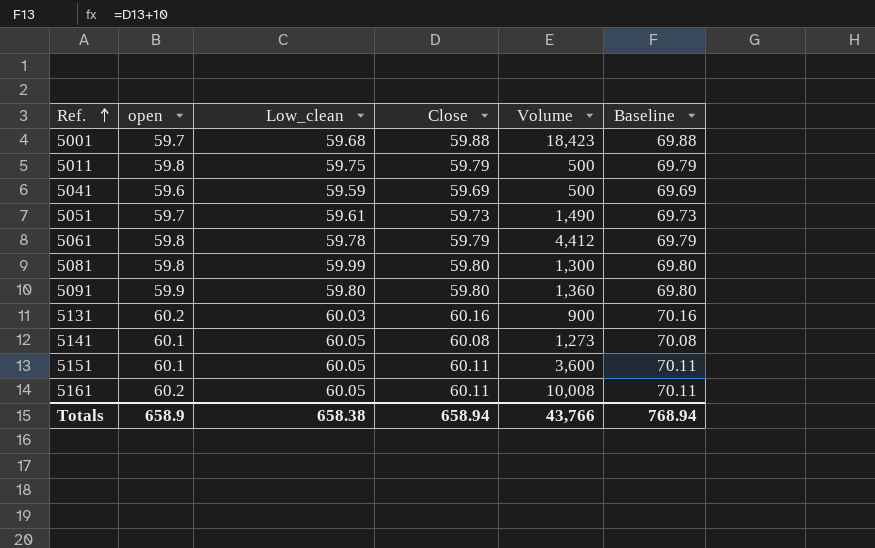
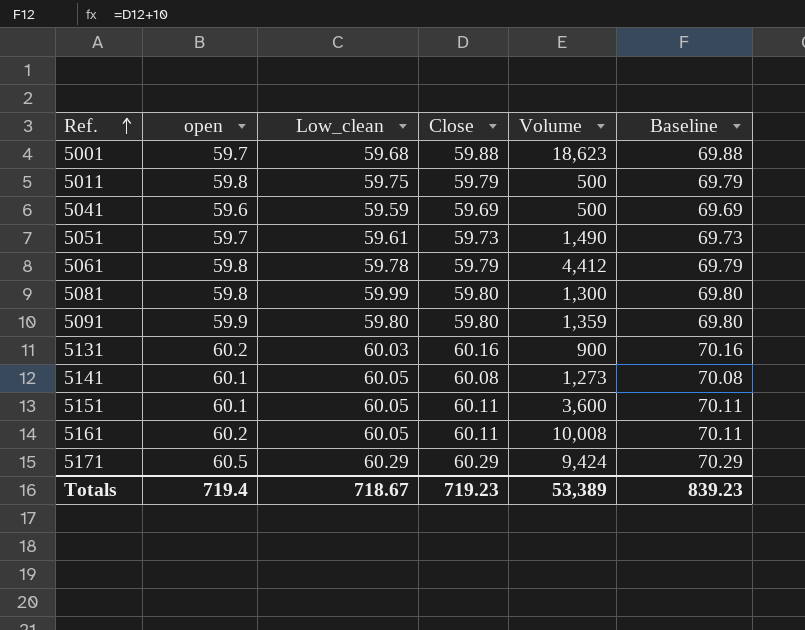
5001 | Volume: 18,423 -> 18,623
5091 | Volume: 1,360 -> 1,359
row 5171: none -> 60.5 | 60.29 | 60.29 | 9,424 | 70.29
Totals | open: 658.9 -> 719.4
Totals | Low_clean: 658.38 -> 718.67
Totals | Close: 658.94 -> 719.23
Totals | Volume: 43,766 -> 53,389
Totals | Baseline: 768.94 -> 839.23

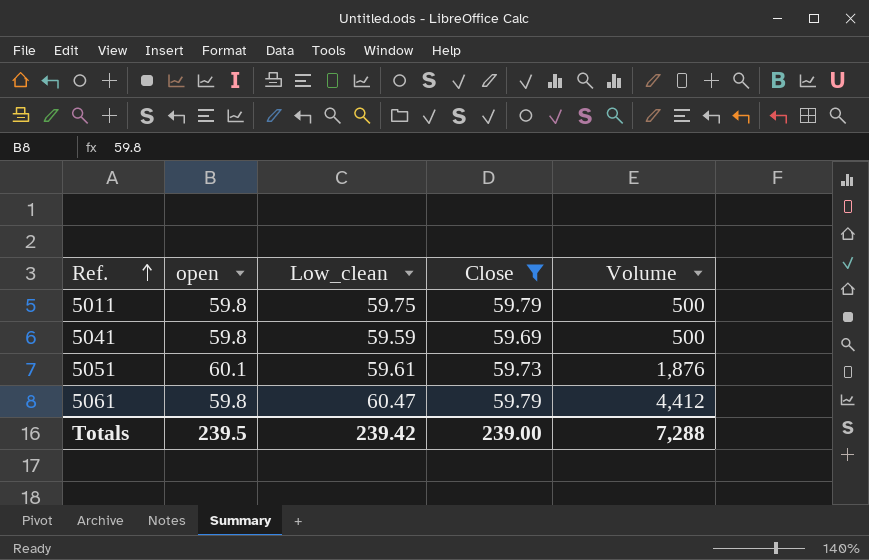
filter: none -> Close <= 59.79
column Baseline | formula: [Close] + 10 -> none
5041 | open: 59.6 -> 59.8
5051 | open: 59.7 -> 60.1
5051 | Volume: 1,490 -> 1,876
5061 | Low_clean: 59.78 -> 60.47
Totals | open: 719.4 -> 239.5
Totals | Low_clean: 718.67 -> 239.42
Totals | Close: 719.23 -> 239.00
Totals | Volume: 53,389 -> 7,288

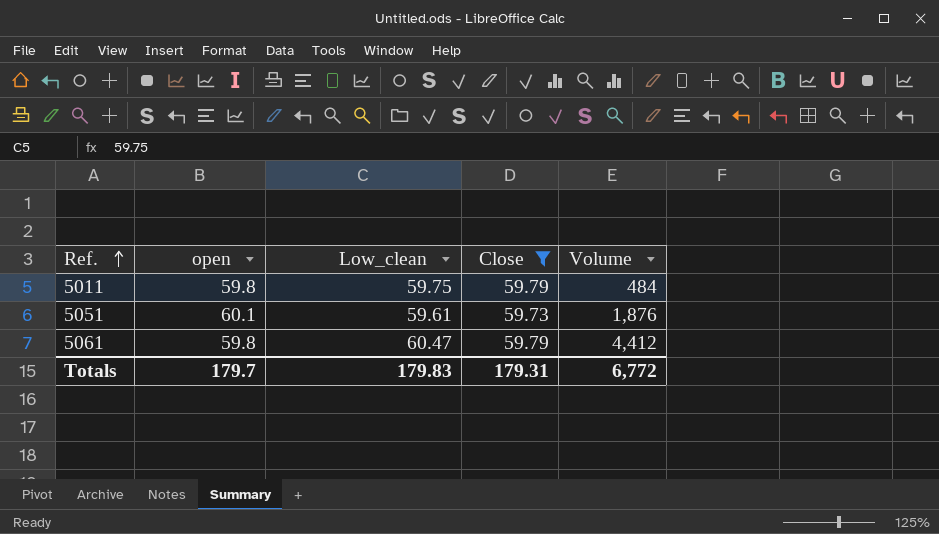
row 5041: 59.8 | 59.59 | 59.69 | 500 -> none
5011 | Volume: 500 -> 484
Totals | open: 239.5 -> 179.7
Totals | Low_clean: 239.42 -> 179.83
Totals | Close: 239.00 -> 179.31
Totals | Volume: 7,288 -> 6,772

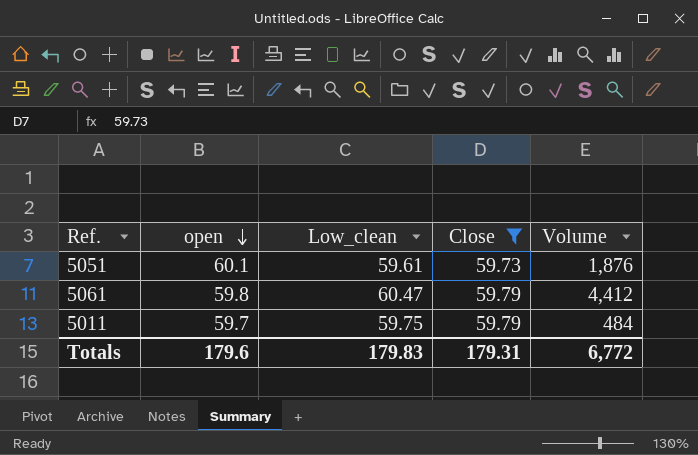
row order: Ref. ascending -> open descending
5011 | open: 59.8 -> 59.7
Totals | open: 179.7 -> 179.6

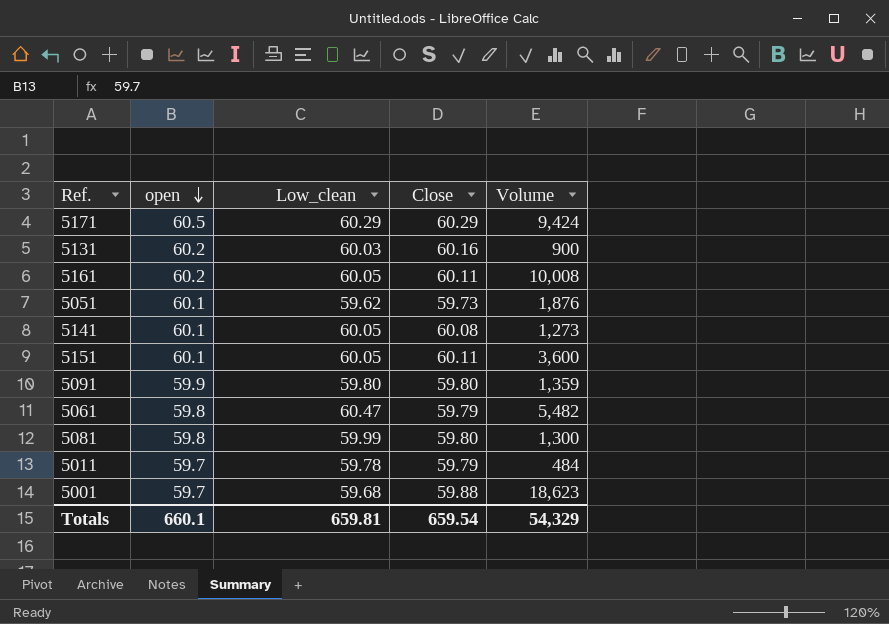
filter: Close <= 59.79 -> none
5051 | Low_clean: 59.61 -> 59.62
5061 | Volume: 4,412 -> 5,482
5011 | Low_clean: 59.75 -> 59.78
Totals | open: 179.6 -> 660.1
Totals | Low_clean: 179.83 -> 659.81
Totals | Close: 179.31 -> 659.54
Totals | Volume: 6,772 -> 54,329

